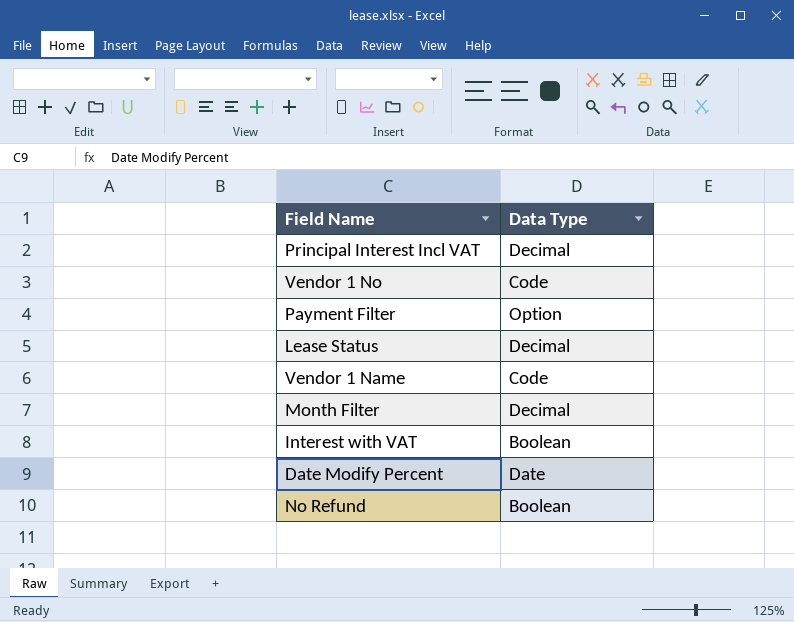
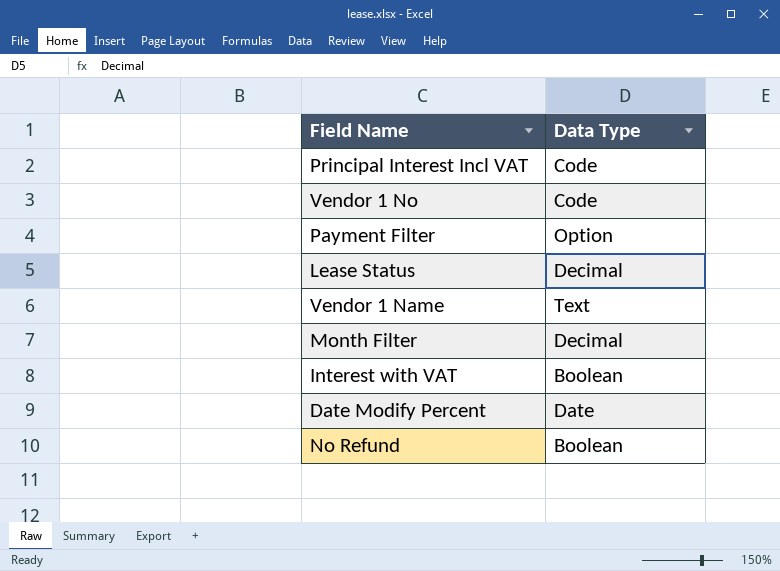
Principal Interest Incl VAT | Data Type: Decimal -> Code
Vendor 1 Name | Data Type: Code -> Text

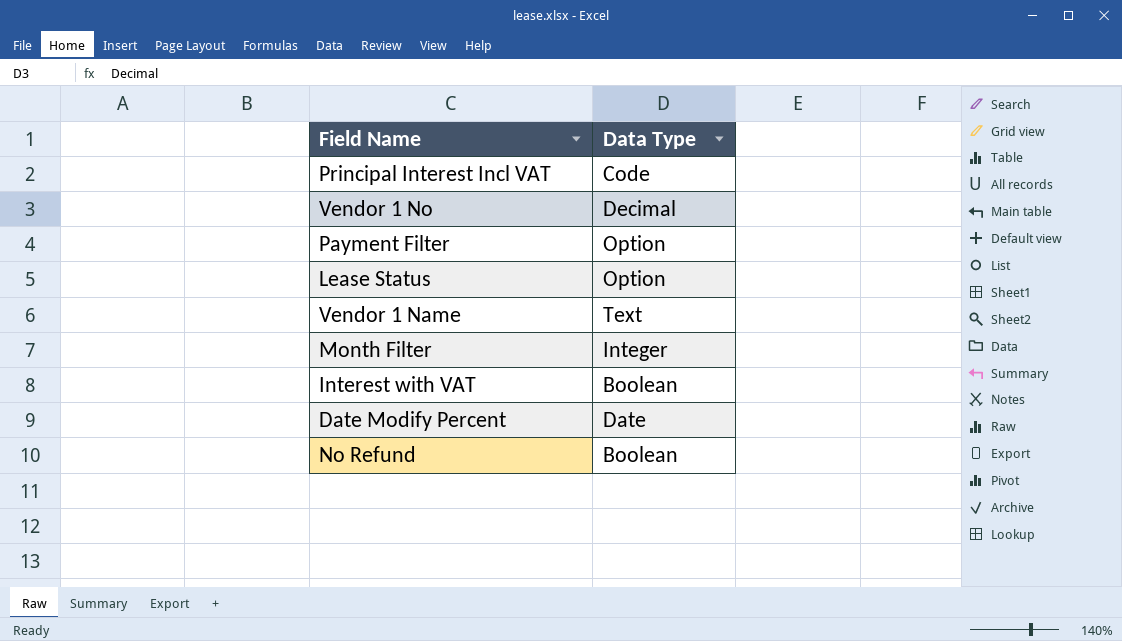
Vendor 1 No | Data Type: Code -> Decimal
Lease Status | Data Type: Decimal -> Option
Month Filter | Data Type: Decimal -> Integer

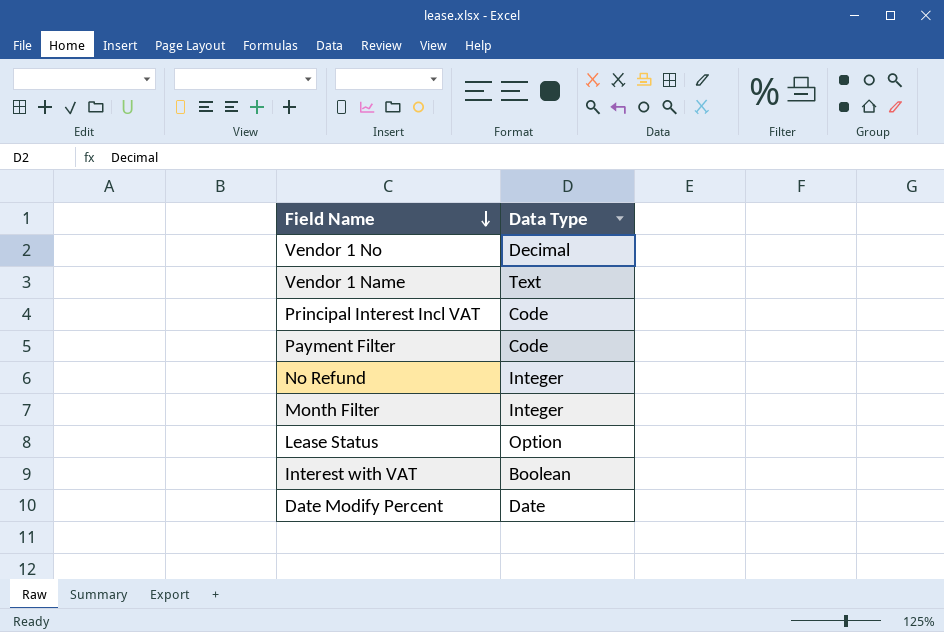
row order: none -> Field Name descending
Payment Filter | Data Type: Option -> Code
No Refund | Data Type: Boolean -> Integer

